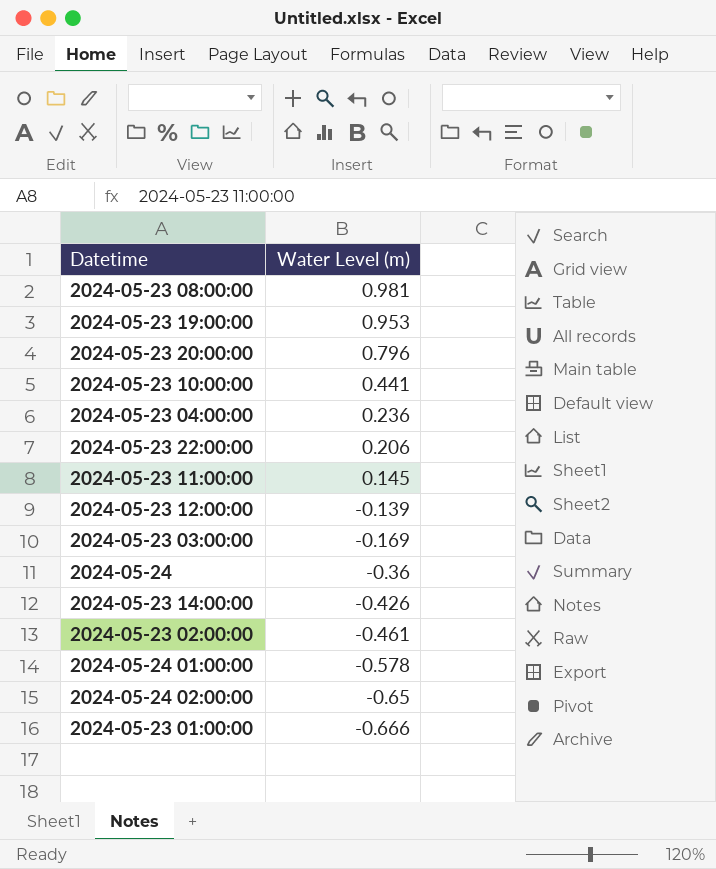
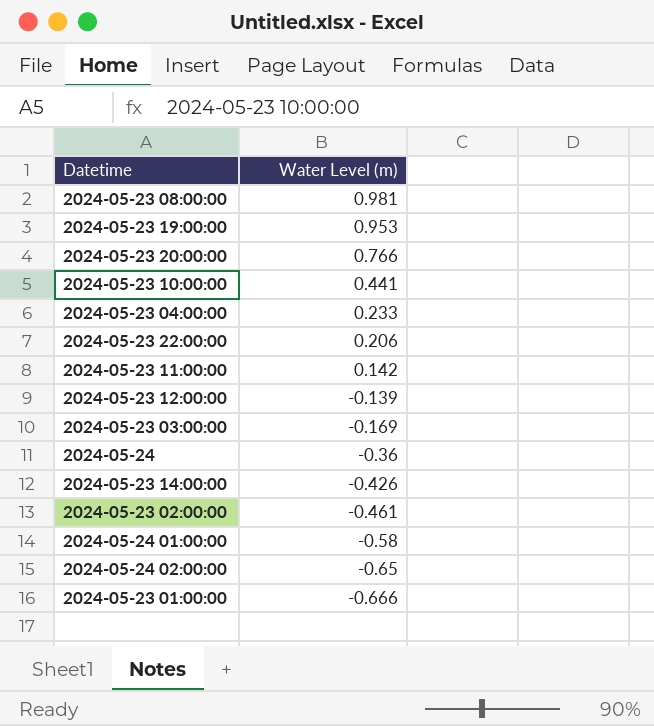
2024-05-23 20:00:00 | Water Level (m): 0.796 -> 0.766
2024-05-23 04:00:00 | Water Level (m): 0.236 -> 0.233
2024-05-23 11:00:00 | Water Level (m): 0.145 -> 0.142
2024-05-24 01:00:00 | Water Level (m): -0.578 -> -0.58

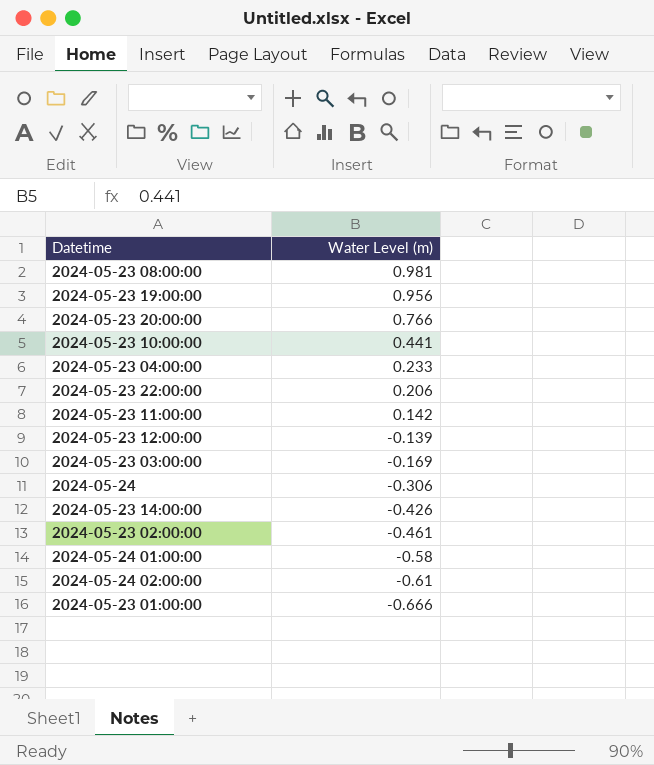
2024-05-23 19:00:00 | Water Level (m): 0.953 -> 0.956
2024-05-24 | Water Level (m): -0.36 -> -0.306
2024-05-24 02:00:00 | Water Level (m): -0.65 -> -0.61

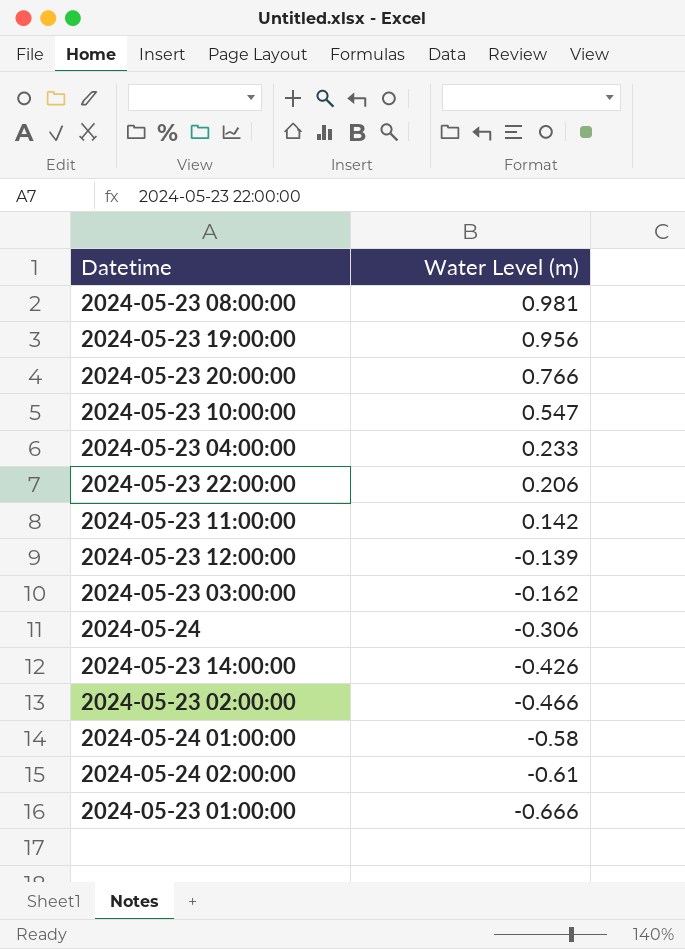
2024-05-23 10:00:00 | Water Level (m): 0.441 -> 0.547
2024-05-23 03:00:00 | Water Level (m): -0.169 -> -0.162
2024-05-23 02:00:00 | Water Level (m): -0.461 -> -0.466

